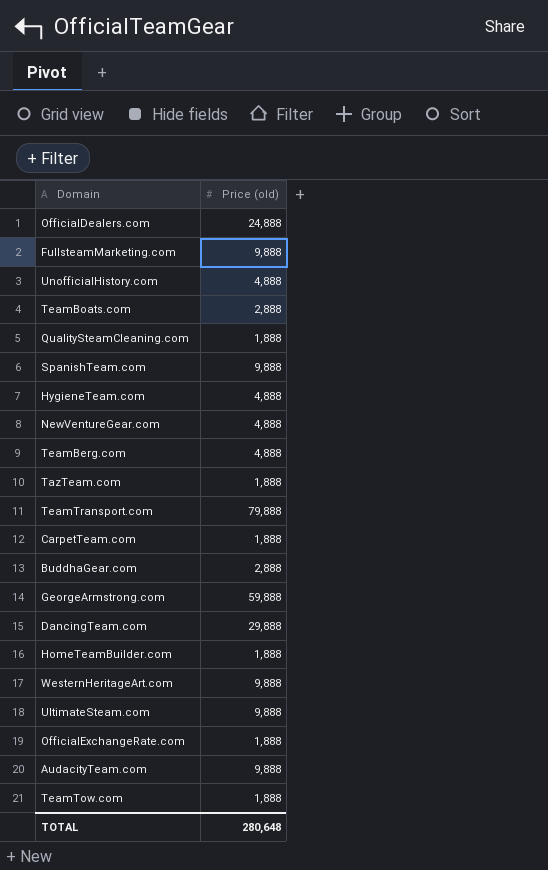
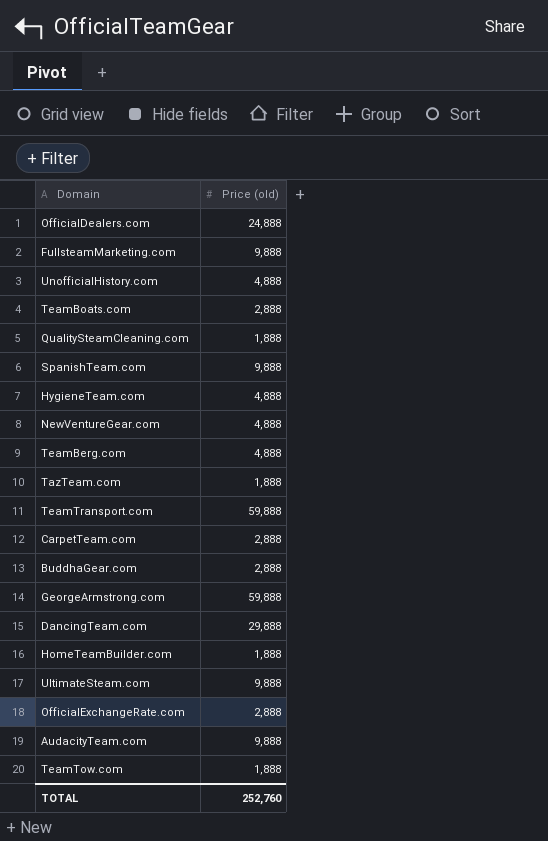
row WesternHeritageArt.com: 9,888 -> none
TeamTransport.com | Price (old): 79,888 -> 59,888
CarpetTeam.com | Price (old): 1,888 -> 2,888
OfficialExchangeRate.com | Price (old): 1,888 -> 2,888
TOTAL | Price (old): 280,648 -> 252,760

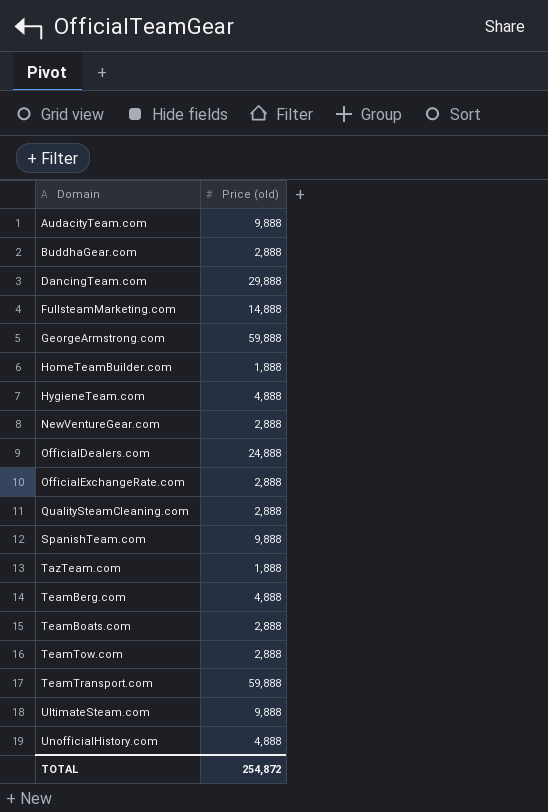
row order: none -> Domain ascending
row CarpetTeam.com: 2,888 -> none
FullsteamMarketing.com | Price (old): 9,888 -> 14,888
NewVentureGear.com | Price (old): 4,888 -> 2,888
QualitySteamCleaning.com | Price (old): 1,888 -> 2,888
TeamTow.com | Price (old): 1,888 -> 2,888
TOTAL | Price (old): 252,760 -> 254,872

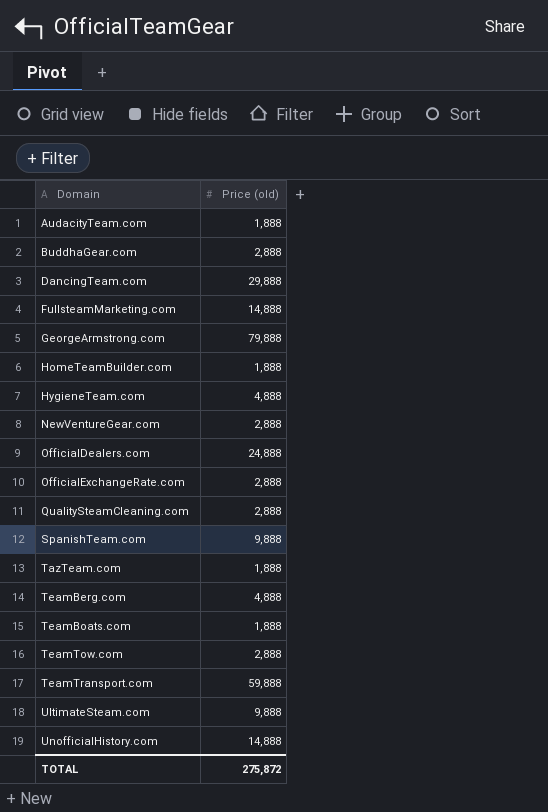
AudacityTeam.com | Price (old): 9,888 -> 1,888
GeorgeArmstrong.com | Price (old): 59,888 -> 79,888
TeamBoats.com | Price (old): 2,888 -> 1,888
UnofficialHistory.com | Price (old): 4,888 -> 14,888
TOTAL | Price (old): 254,872 -> 275,872

